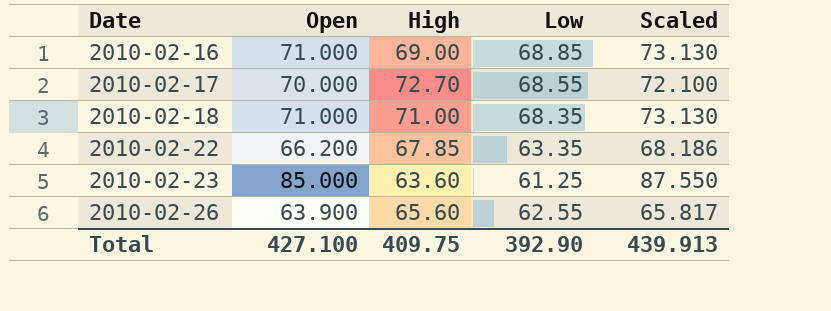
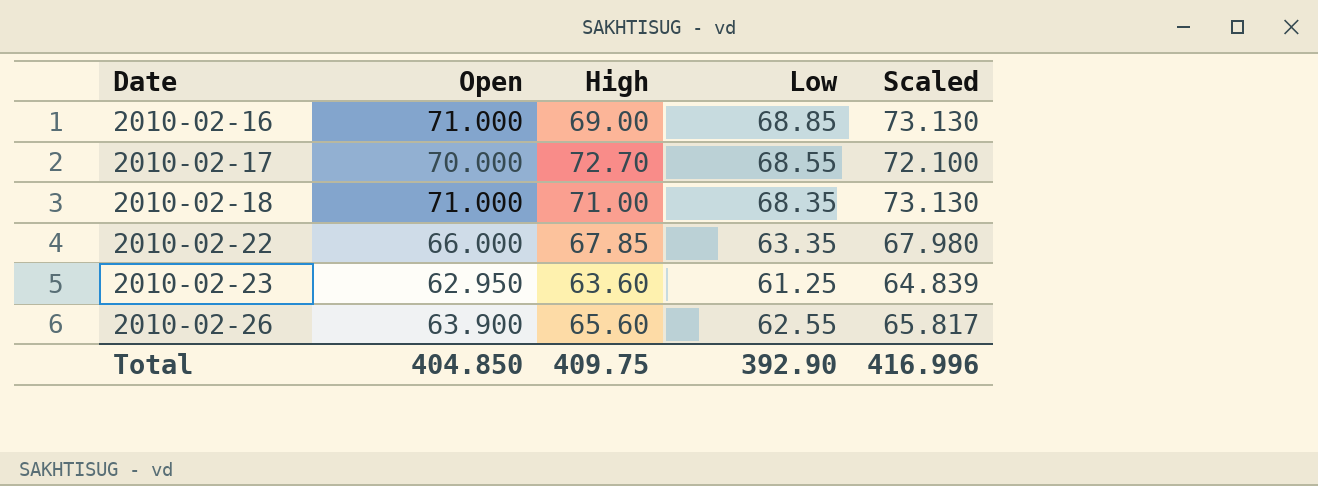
2010-02-22 | Open: 66.200 -> 66.000
2010-02-22 | Scaled: 68.186 -> 67.980
2010-02-23 | Open: 85.000 -> 62.950
2010-02-23 | Scaled: 87.550 -> 64.839
Total | Open: 427.100 -> 404.850
Total | Scaled: 439.913 -> 416.996

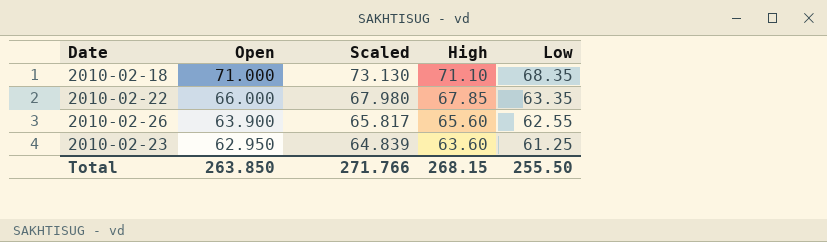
row order: Date ascending -> Open descending
column Scaled | position: 5 -> 3
row 2010-02-16: 71.000 | 69.00 | 68.85 | 73.130 -> none
row 2010-02-17: 70.000 | 72.70 | 68.55 | 72.100 -> none
2010-02-18 | High: 71.00 -> 71.10
Total | Open: 404.850 -> 263.850
Total | Scaled: 416.996 -> 271.766
Total | High: 409.75 -> 268.15
Total | Low: 392.90 -> 255.50

